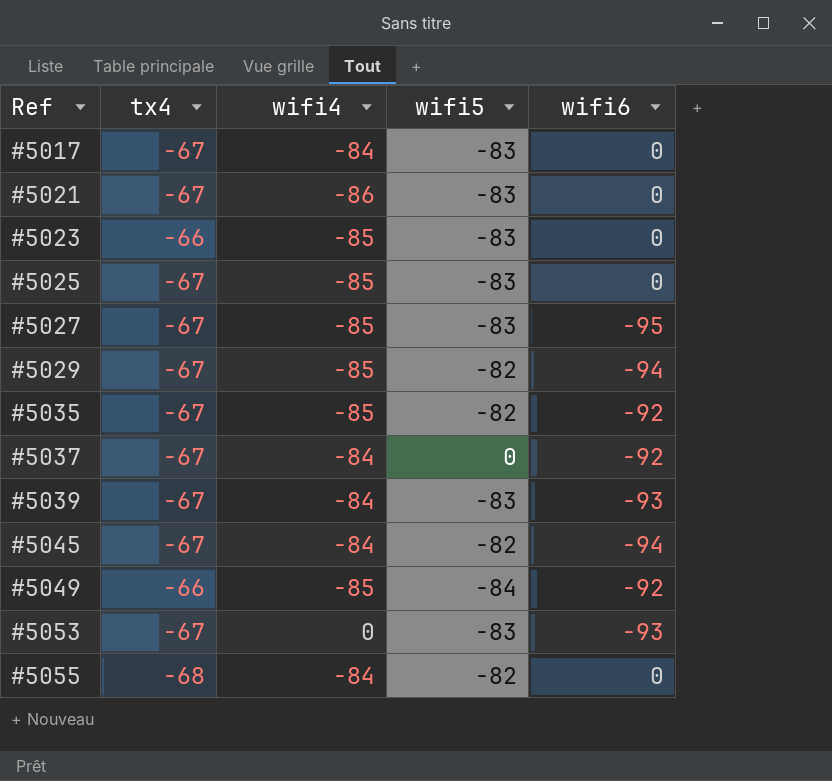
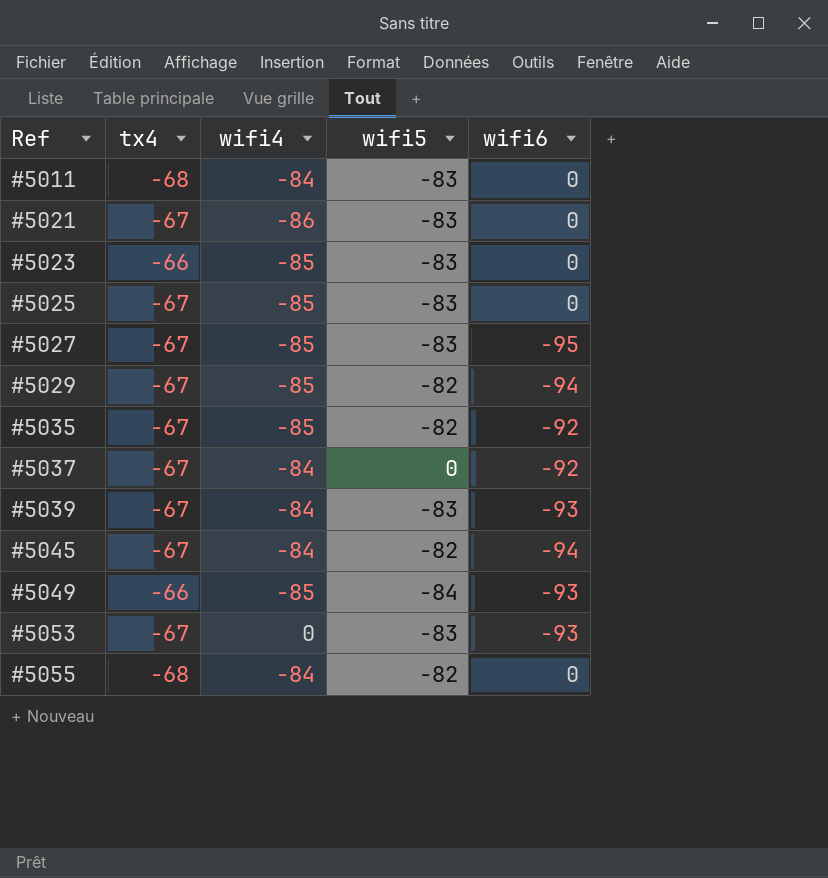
row #5017: -67 | -84 | -83 | 0 -> none
row #5011: none -> -68 | -84 | -83 | 0
#5049 | wifi6: -92 -> -93

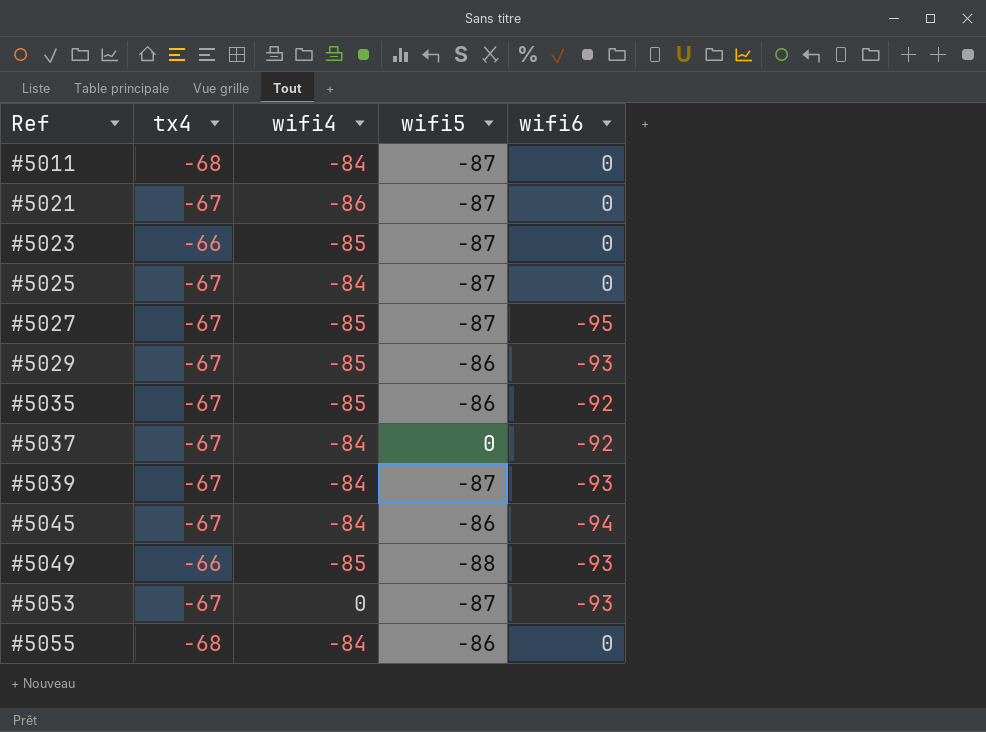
#5011 | wifi5: -83 -> -87
#5021 | wifi5: -83 -> -87
#5023 | wifi5: -83 -> -87
#5025 | wifi4: -85 -> -84
#5025 | wifi5: -83 -> -87
#5027 | wifi5: -83 -> -87
#5029 | wifi5: -82 -> -86
#5029 | wifi6: -94 -> -93
#5035 | wifi5: -82 -> -86
#5039 | wifi5: -83 -> -87
#5045 | wifi5: -82 -> -86
#5049 | wifi5: -84 -> -88
#5053 | wifi5: -83 -> -87
#5055 | wifi5: -82 -> -86

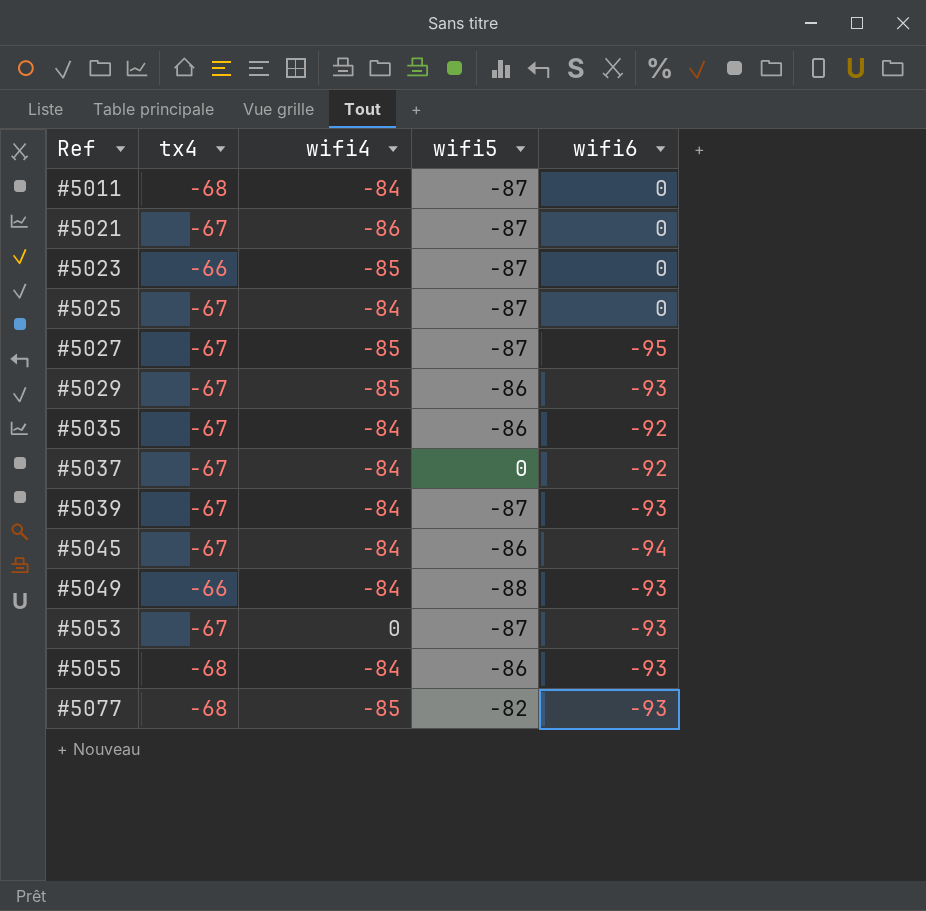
#5035 | wifi4: -85 -> -84
#5049 | wifi4: -85 -> -84
#5055 | wifi6: 0 -> -93
row #5077: none -> -68 | -85 | -82 | -93

